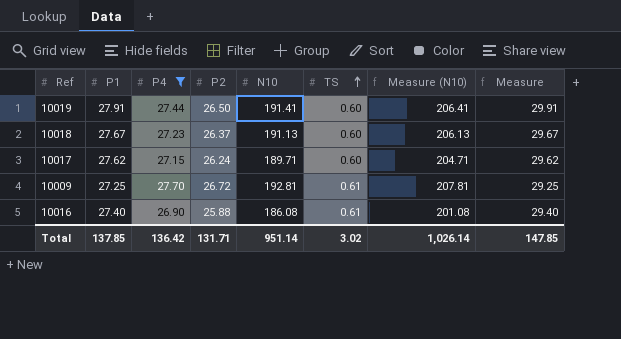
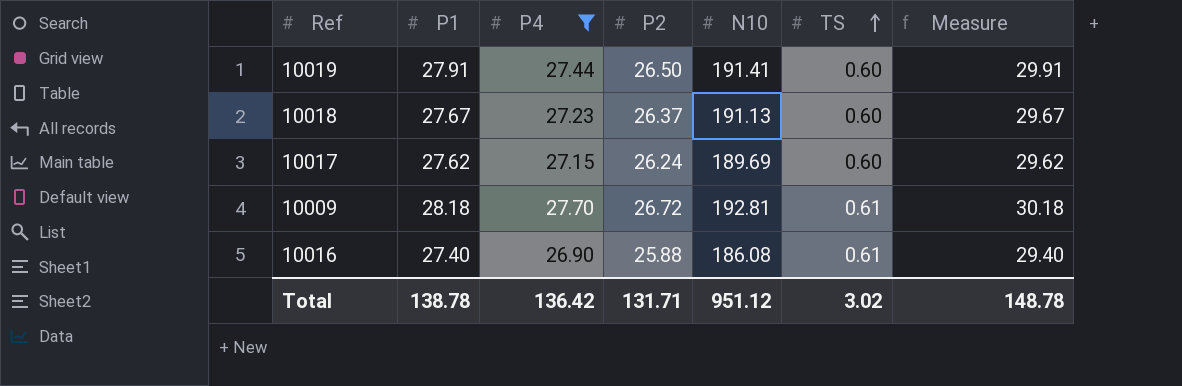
column Measure (N10) | formula: [N10] + 15 -> none
10017 | N10: 189.71 -> 189.69
10009 | P1: 27.25 -> 28.18
10009 | Measure: 29.25 -> 30.18
Total | P1: 137.85 -> 138.78
Total | N10: 951.14 -> 951.12
Total | Measure: 147.85 -> 148.78

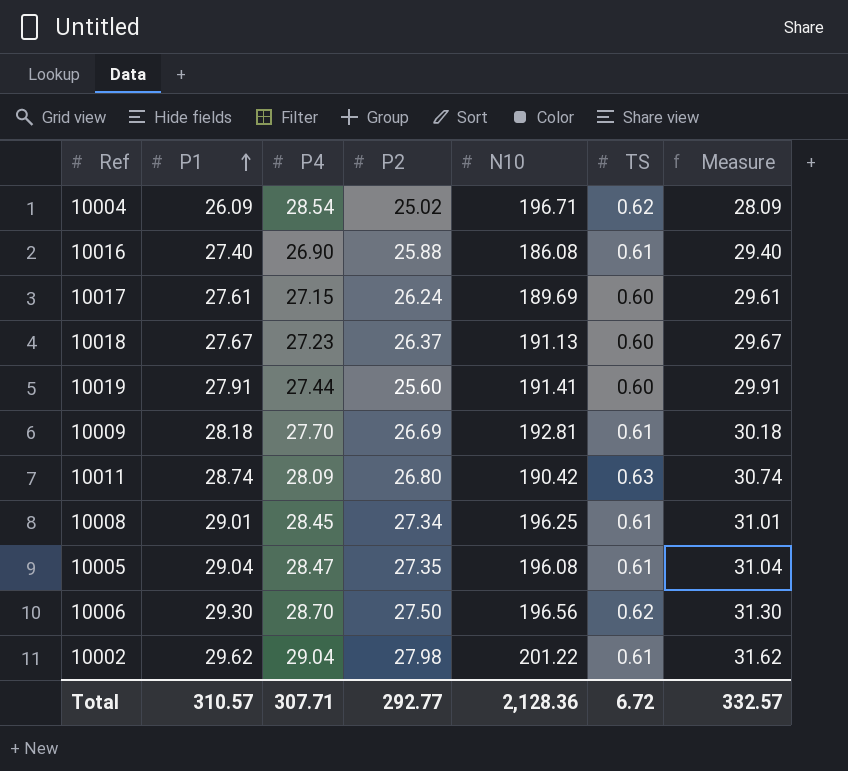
filter: P4 <= 27.70 -> none
row order: TS ascending -> P1 ascending
10017 | P1: 27.62 -> 27.61
10017 | Measure: 29.62 -> 29.61
10019 | P2: 26.50 -> 25.60
10009 | P2: 26.72 -> 26.69
Total | P1: 138.78 -> 310.57
Total | P4: 136.42 -> 307.71
Total | P2: 131.71 -> 292.77
Total | N10: 951.12 -> 2,128.36
Total | TS: 3.02 -> 6.72
Total | Measure: 148.78 -> 332.57

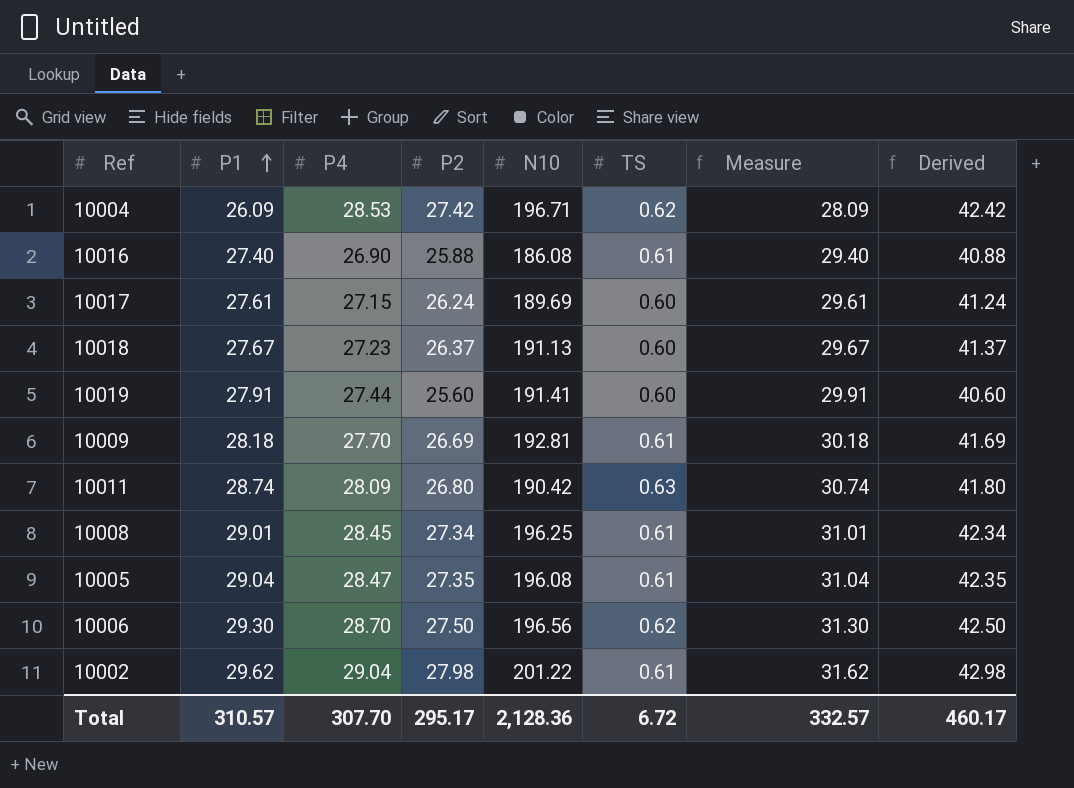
column Derived | formula: none -> [P2] + 15
10004 | P4: 28.54 -> 28.53
10004 | P2: 25.02 -> 27.42
Total | P4: 307.71 -> 307.70
Total | P2: 292.77 -> 295.17

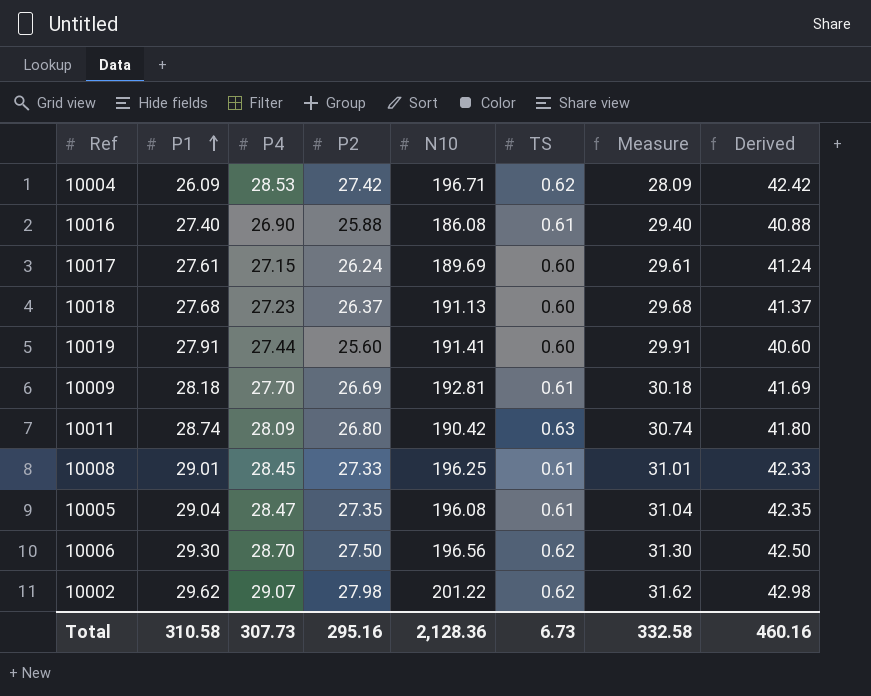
10018 | P1: 27.67 -> 27.68
10018 | Measure: 29.67 -> 29.68
10008 | P2: 27.34 -> 27.33
10008 | Derived: 42.34 -> 42.33
10002 | P4: 29.04 -> 29.07
10002 | TS: 0.61 -> 0.62
Total | P1: 310.57 -> 310.58
Total | P4: 307.70 -> 307.73
Total | P2: 295.17 -> 295.16
Total | TS: 6.72 -> 6.73
Total | Measure: 332.57 -> 332.58
Total | Derived: 460.17 -> 460.16

